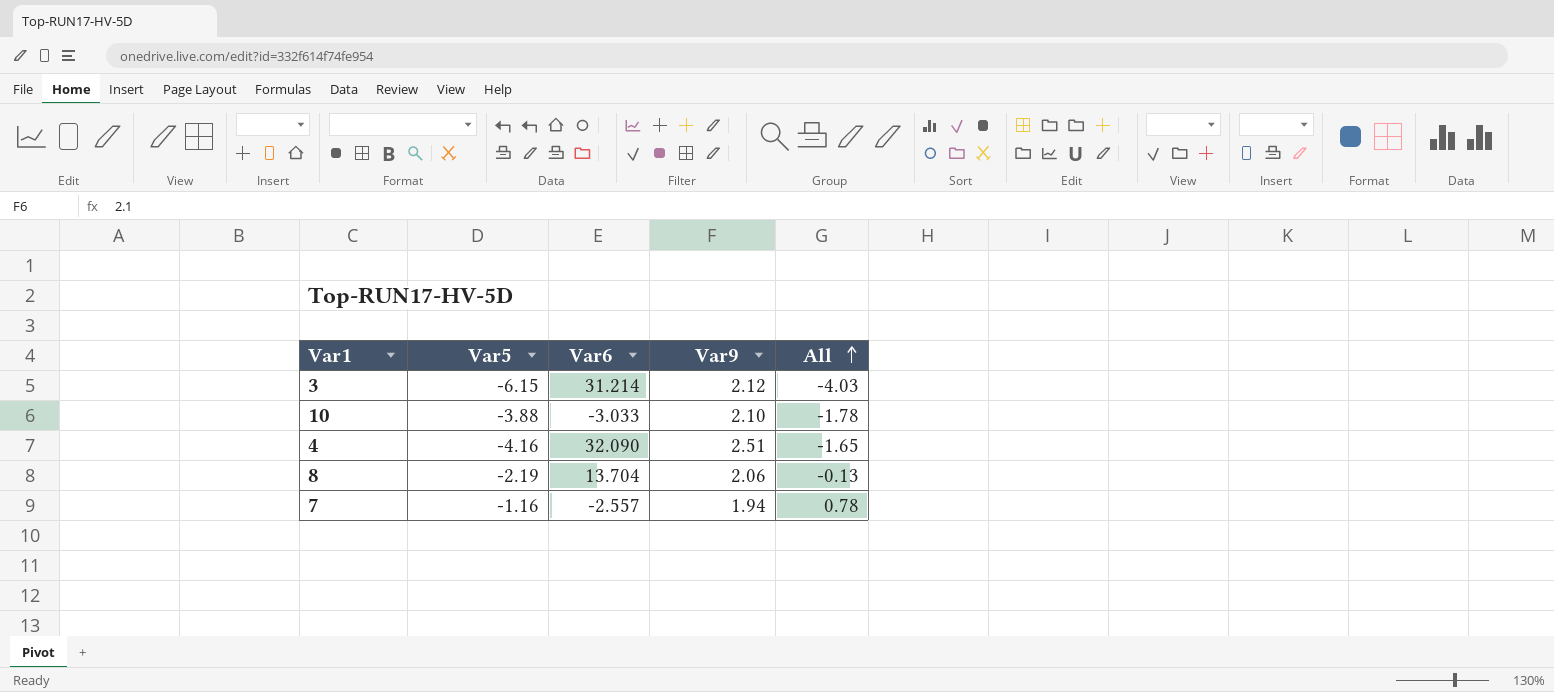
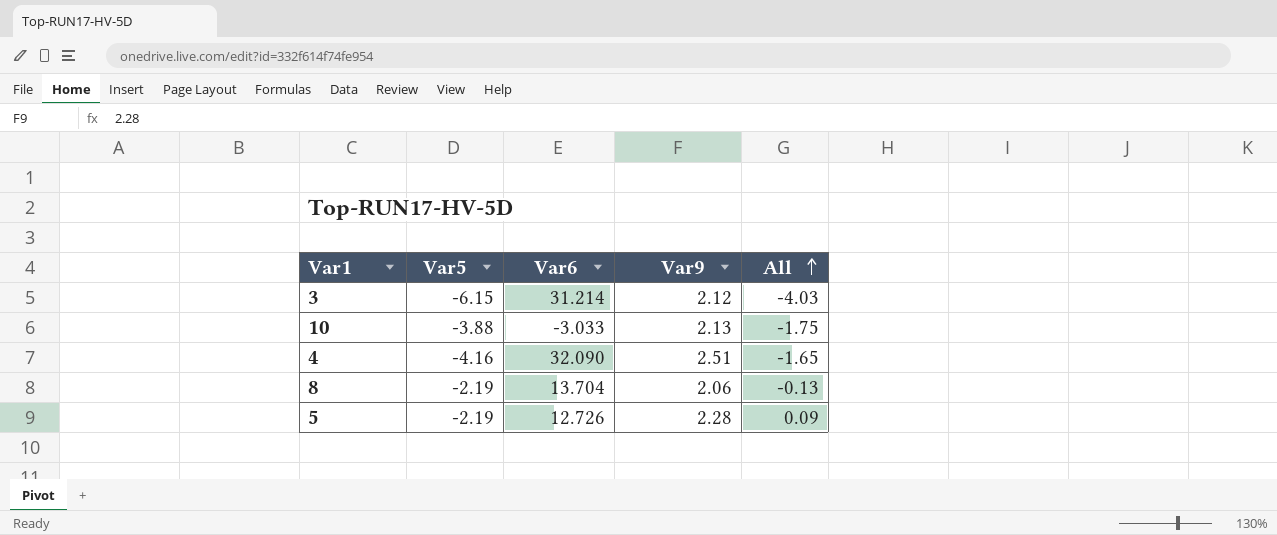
row 7: -1.16 | -2.557 | 1.94 | 0.78 -> none
10 | Var9: 2.10 -> 2.13
10 | All: -1.78 -> -1.75
row 5: none -> -2.19 | 12.726 | 2.28 | 0.09

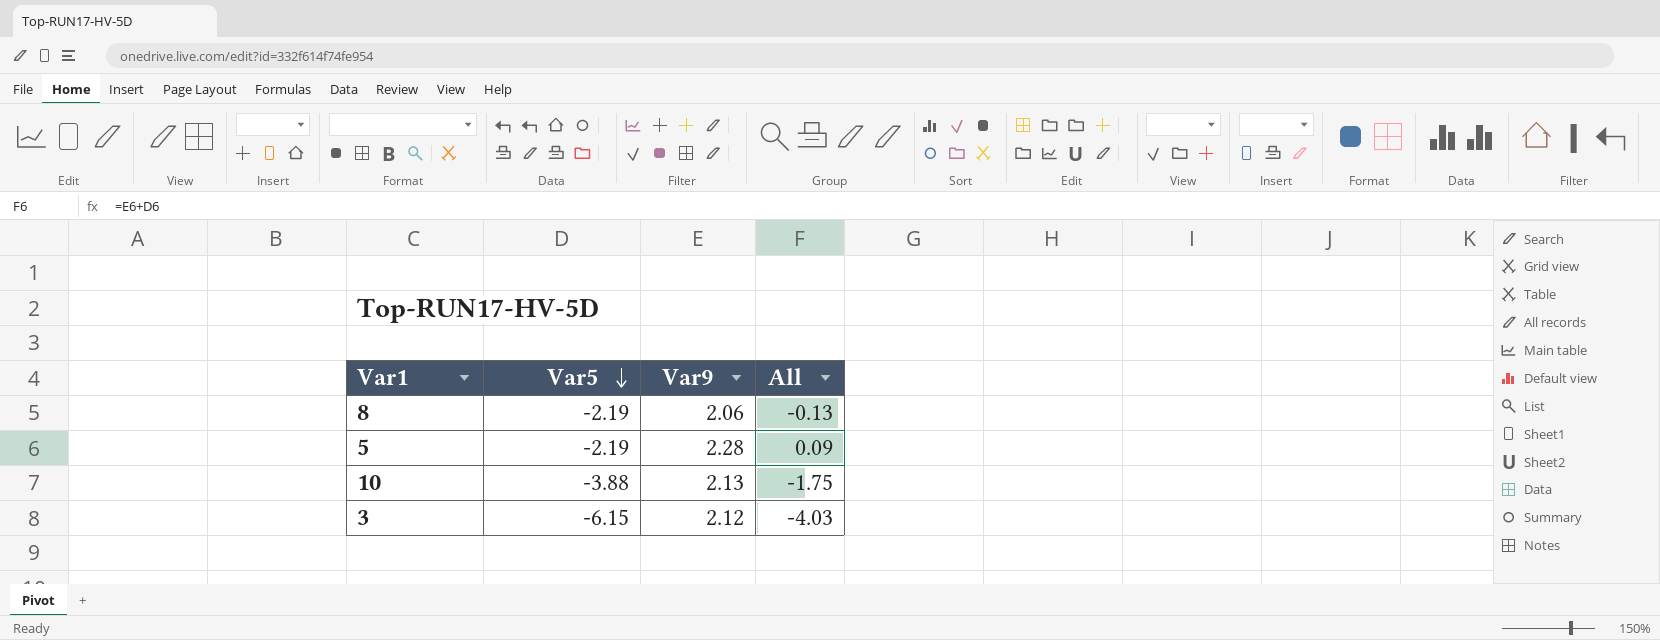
row order: All ascending -> Var5 descending
column Var6 | position: 3 -> none
row 4: -4.16 | 32.090 | 2.51 | -1.65 -> none

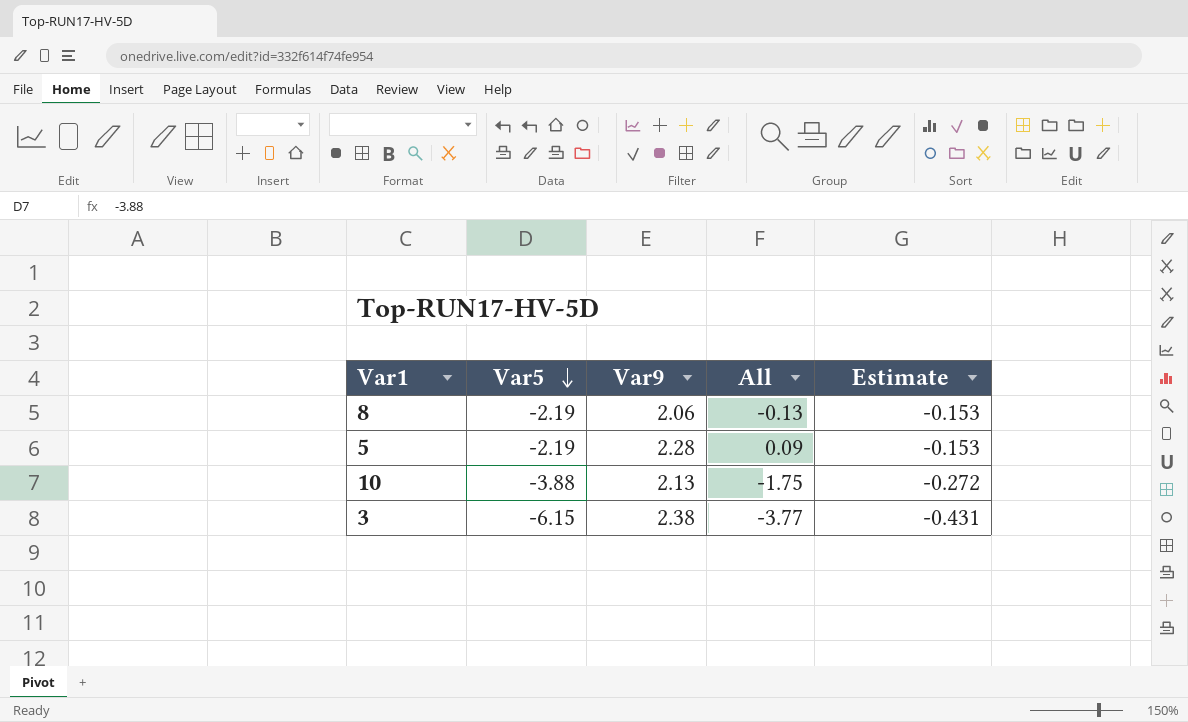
column Estimate | formula: none -> [Var5] * 0.07
3 | Var9: 2.12 -> 2.38
3 | All: -4.03 -> -3.77

